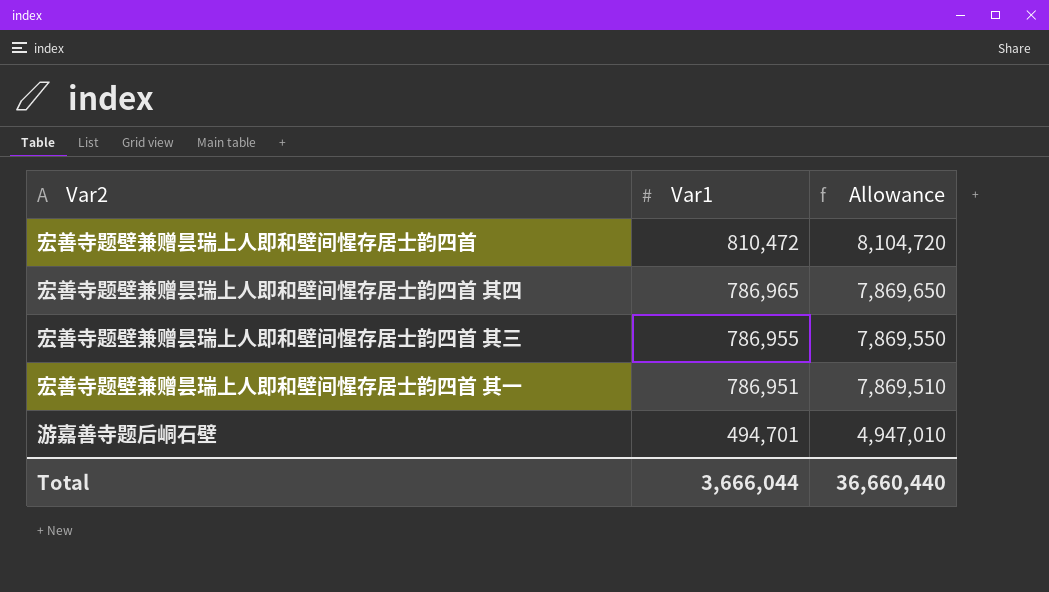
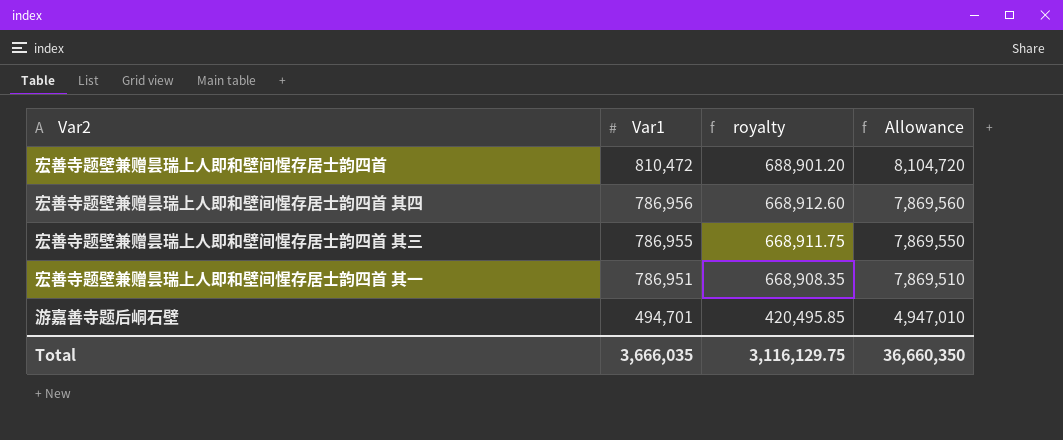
column royalty | formula: none -> [Var1] * 0.85
宏善寺题壁兼赠昙瑞上人即和壁间惺存居士韵四首 其四 | Var1: 786,965 -> 786,956
宏善寺题壁兼赠昙瑞上人即和壁间惺存居士韵四首 其四 | Allowance: 7,869,650 -> 7,869,560
Total | Var1: 3,666,044 -> 3,666,035
Total | Allowance: 36,660,440 -> 36,660,350

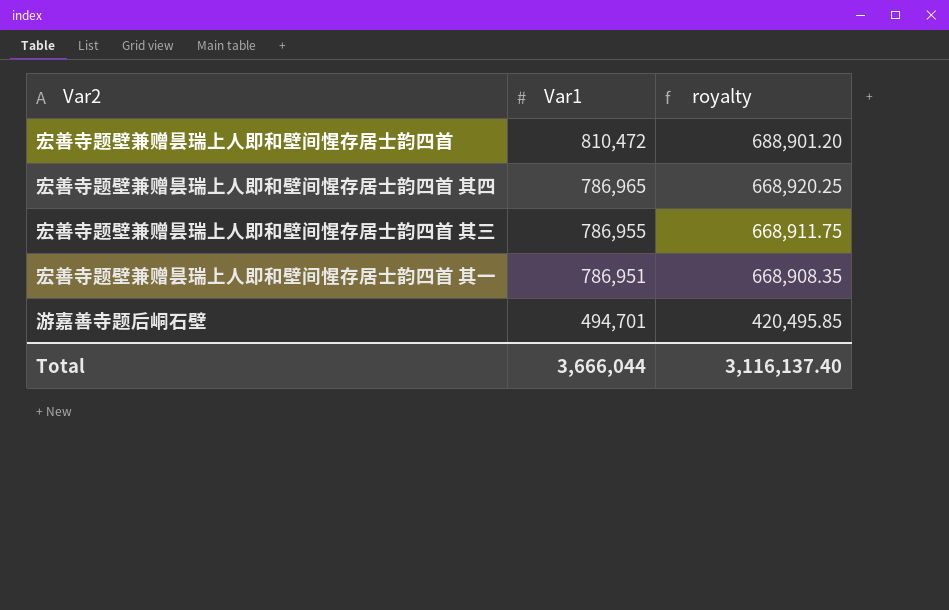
column Allowance | formula: [Var1] * 10 -> none
宏善寺题壁兼赠昙瑞上人即和壁间惺存居士韵四首 其四 | Var1: 786,956 -> 786,965
宏善寺题壁兼赠昙瑞上人即和壁间惺存居士韵四首 其四 | royalty: 668,912.60 -> 668,920.25
Total | Var1: 3,666,035 -> 3,666,044
Total | royalty: 3,116,129.75 -> 3,116,137.40

